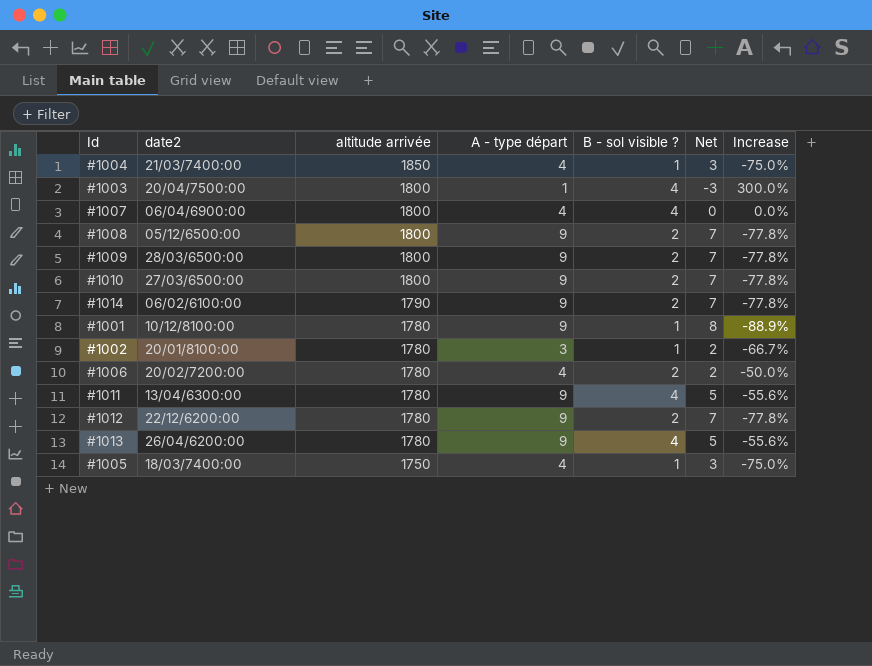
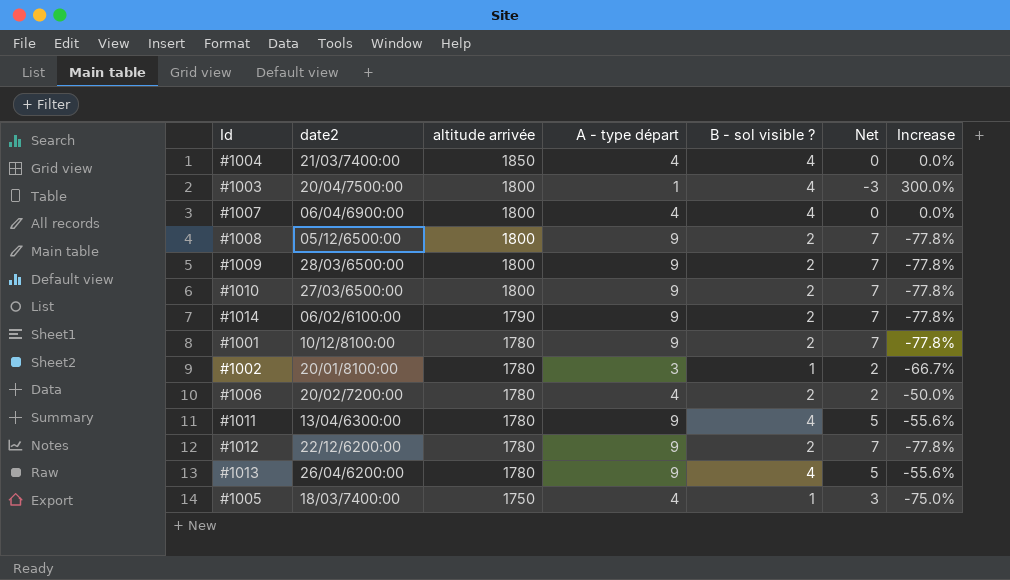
#1004 | B - sol visible ?: 1 -> 4
#1004 | Net: 3 -> 0
#1004 | Increase: -75.0% -> 0.0%
#1001 | B - sol visible ?: 1 -> 2
#1001 | Net: 8 -> 7
#1001 | Increase: -88.9% -> -77.8%

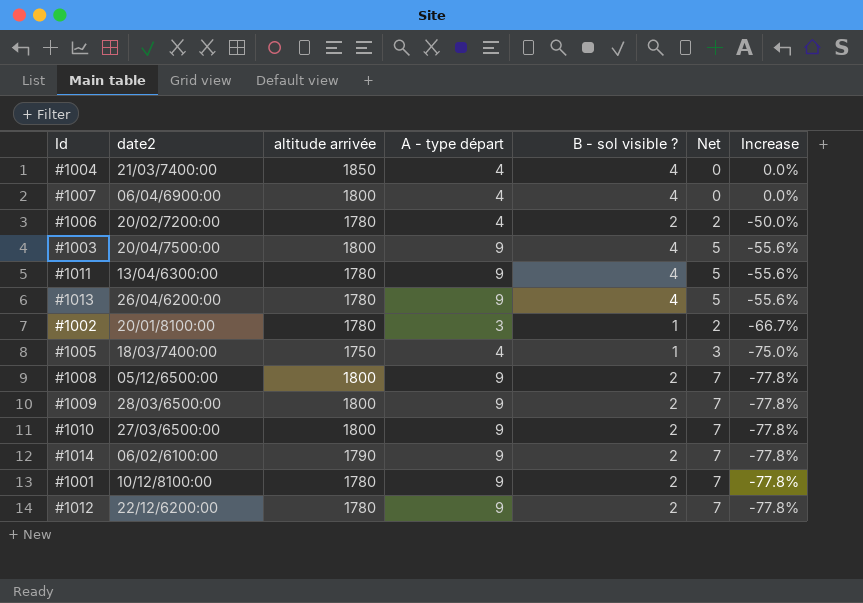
row order: altitude arrivée descending -> Increase descending
#1003 | A - type départ: 1 -> 9
#1003 | Net: -3 -> 5
#1003 | Increase: 300.0% -> -55.6%

